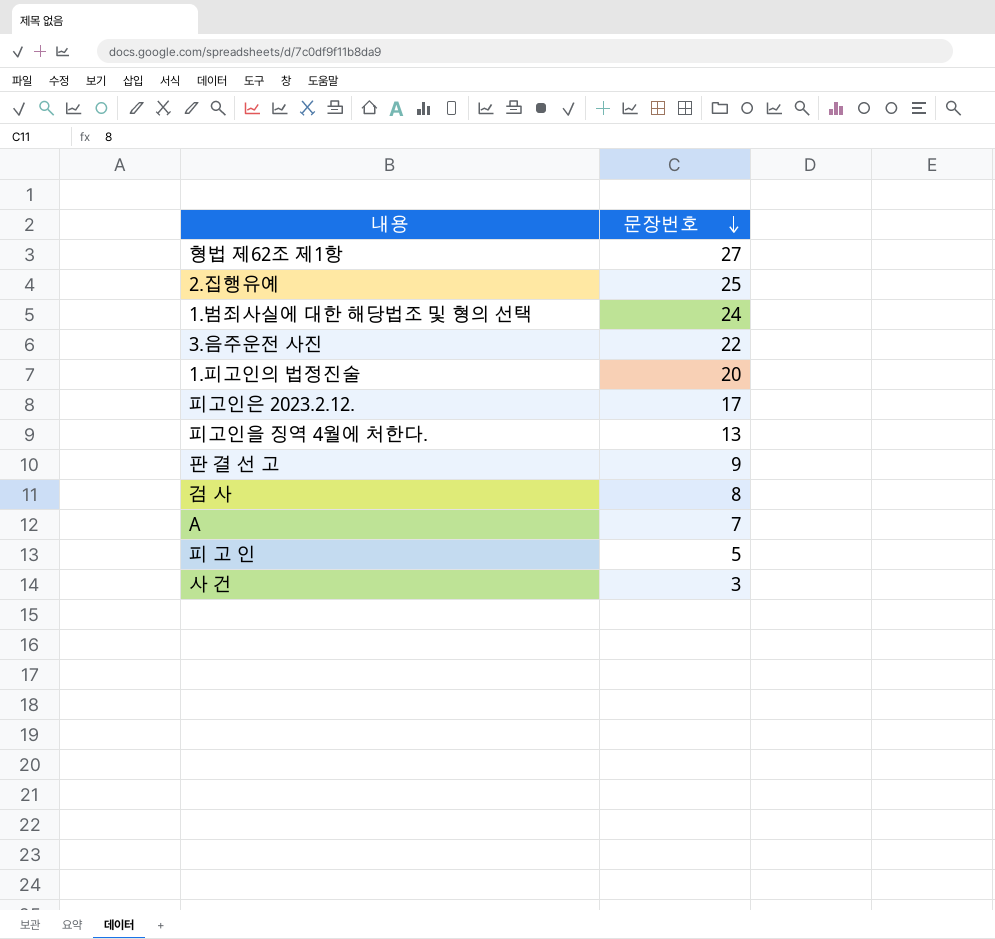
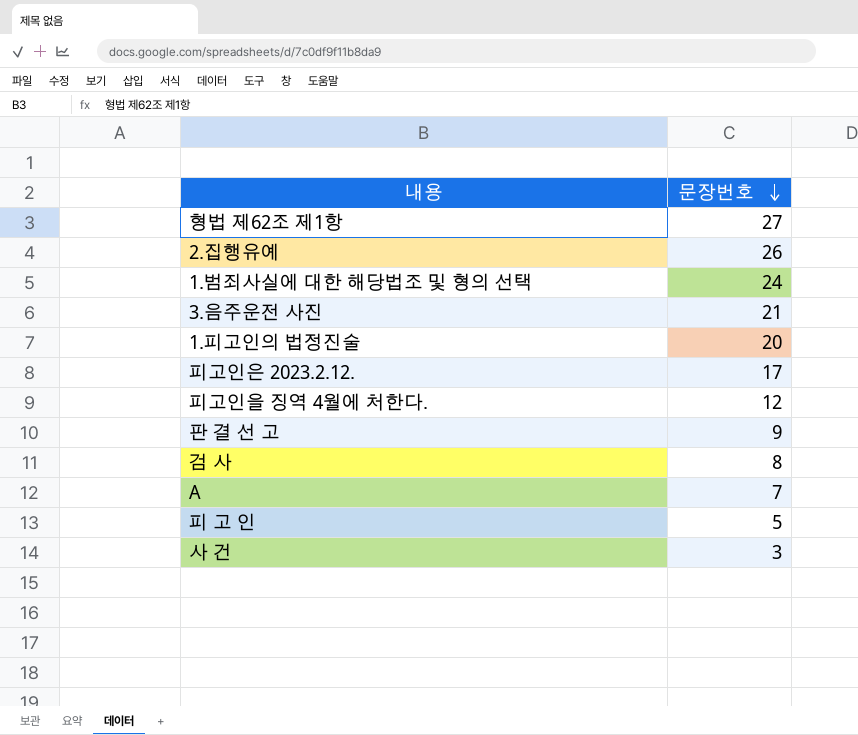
2.집행유예 | 문장번호: 25 -> 26
3.음주운전 사진 | 문장번호: 22 -> 21
피고인을 징역 4월에 처한다. | 문장번호: 13 -> 12

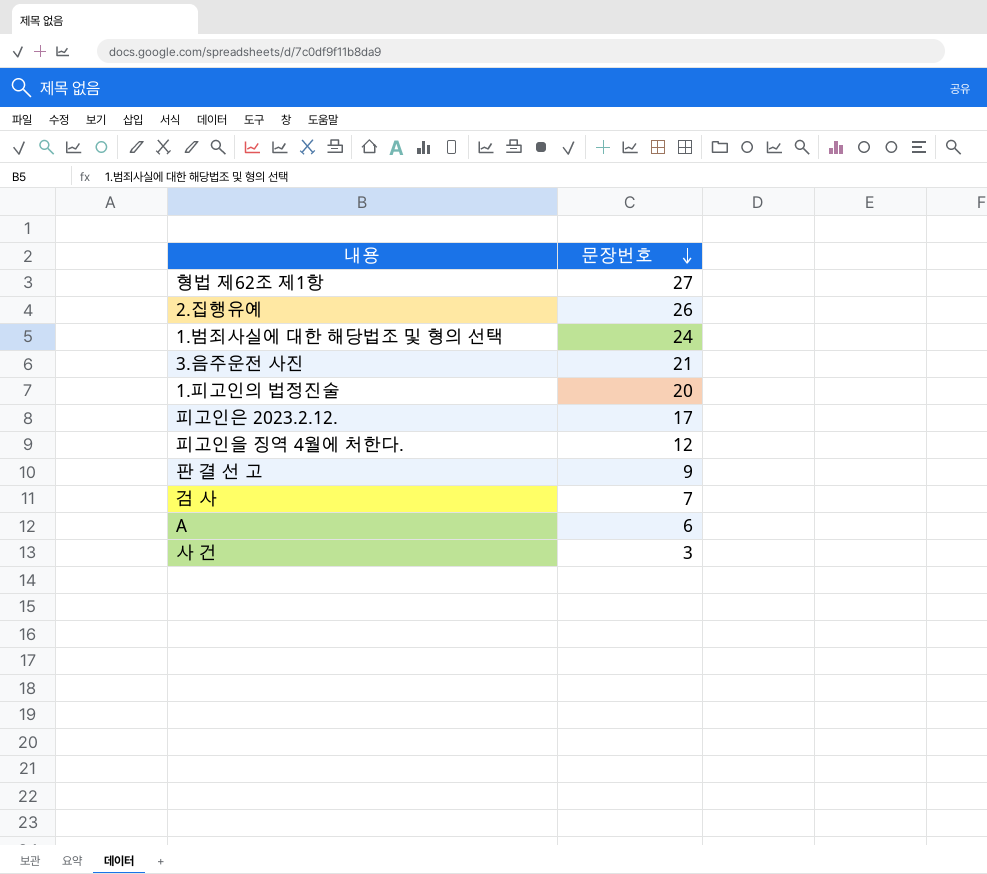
row 피 고 인: 5 -> none
검 사 | 문장번호: 8 -> 7
A | 문장번호: 7 -> 6

